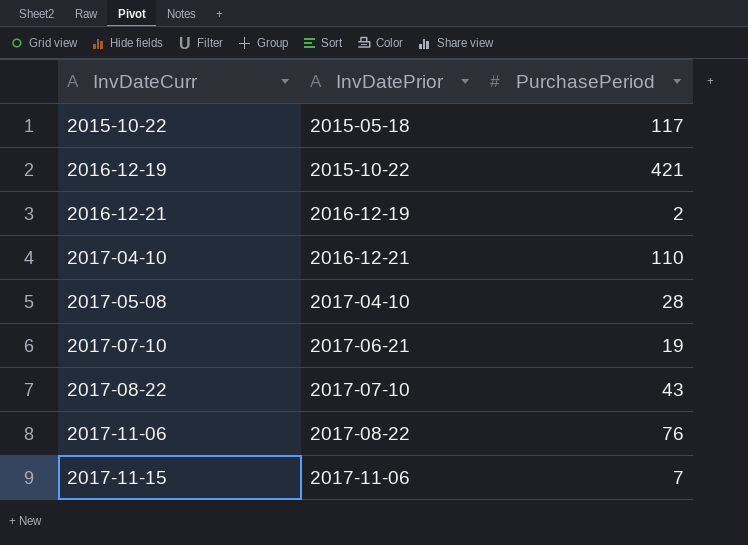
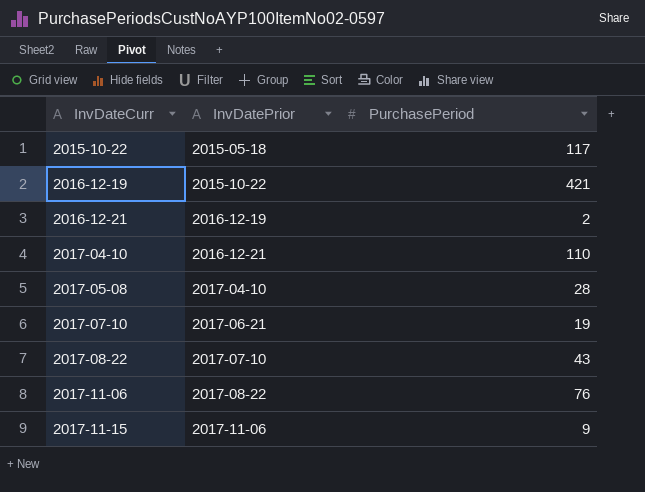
2017-11-15 | PurchasePeriod: 7 -> 9

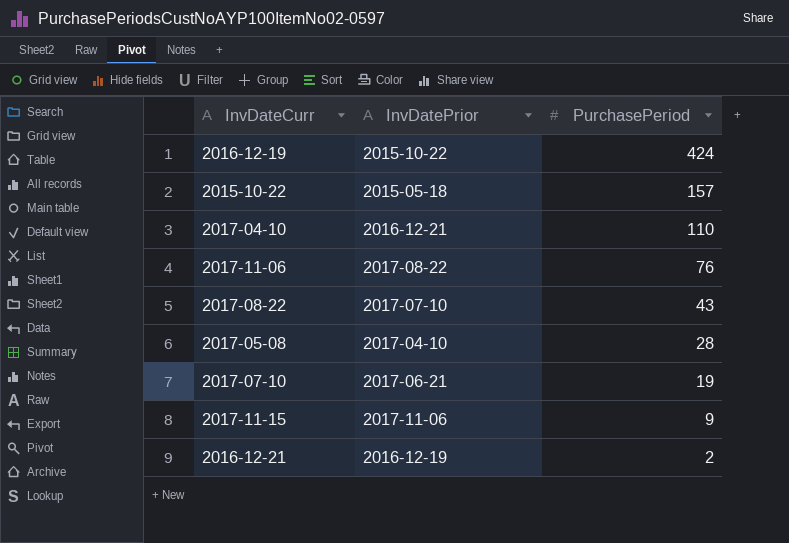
row order: InvDateCurr ascending -> PurchasePeriod descending
2016-12-19 | PurchasePeriod: 421 -> 424
2015-10-22 | PurchasePeriod: 117 -> 157

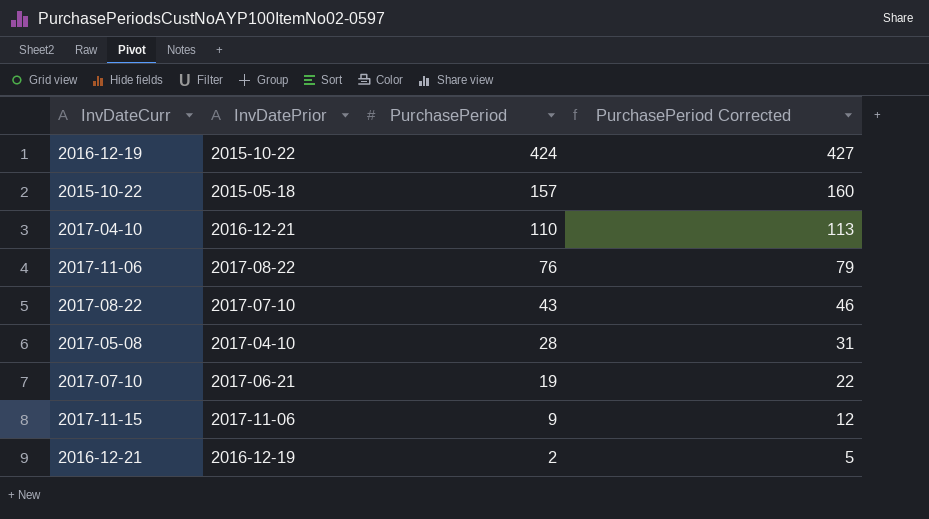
column PurchasePeriod Corrected | formula: none -> [PurchasePeriod] + 3

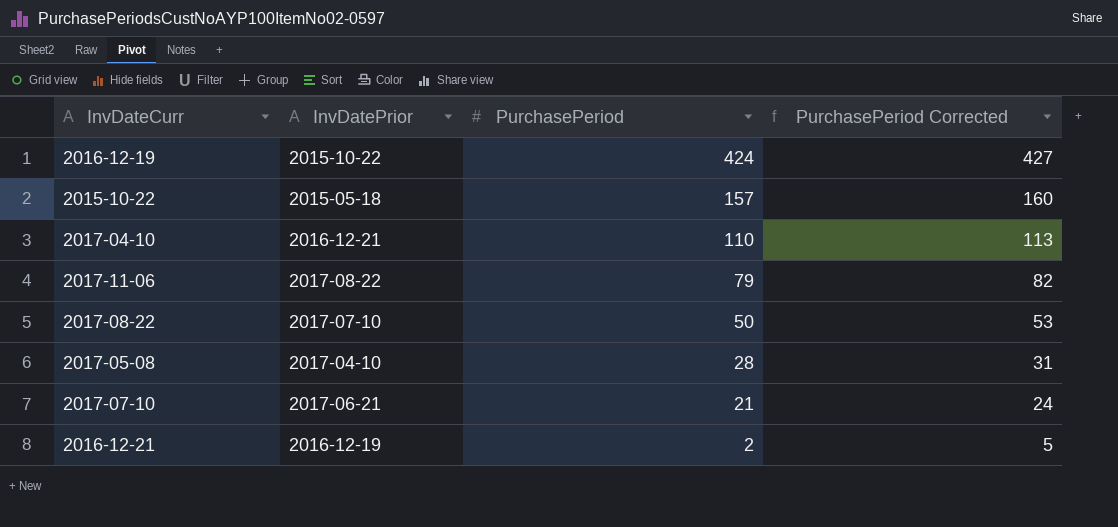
row 2017-11-15: 2017-11-06 | 9 | 12 -> none
2017-11-06 | PurchasePeriod: 76 -> 79
2017-11-06 | PurchasePeriod Corrected: 79 -> 82
2017-08-22 | PurchasePeriod: 43 -> 50
2017-08-22 | PurchasePeriod Corrected: 46 -> 53
2017-07-10 | PurchasePeriod: 19 -> 21
2017-07-10 | PurchasePeriod Corrected: 22 -> 24

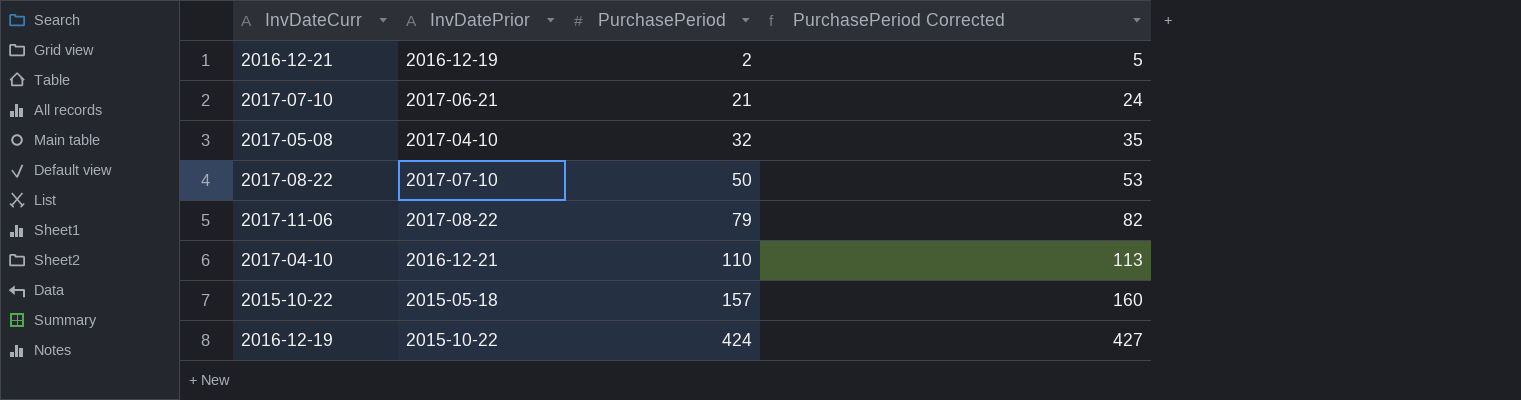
row order: PurchasePeriod descending -> PurchasePeriod ascending
2017-05-08 | PurchasePeriod: 28 -> 32
2017-05-08 | PurchasePeriod Corrected: 31 -> 35

